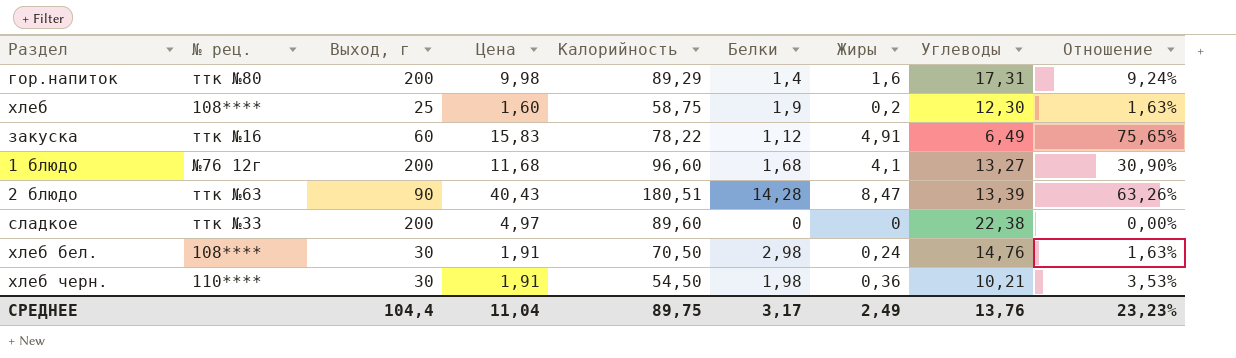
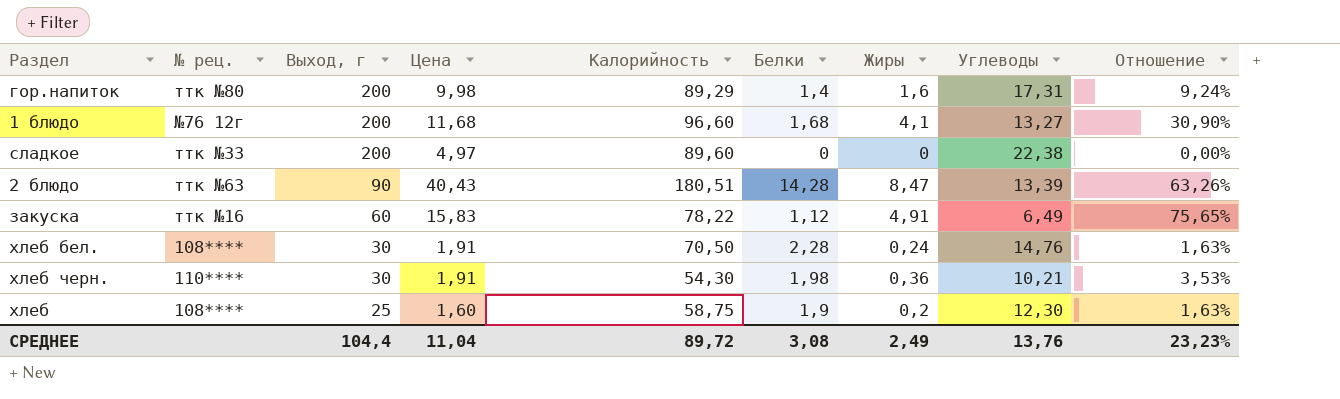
row order: none -> Выход, г descending
хлеб бел. | Белки: 2,98 -> 2,28
хлеб черн. | Калорийность: 54,50 -> 54,30
СРЕДНЕЕ | Калорийность: 89,75 -> 89,72
СРЕДНЕЕ | Белки: 3,17 -> 3,08

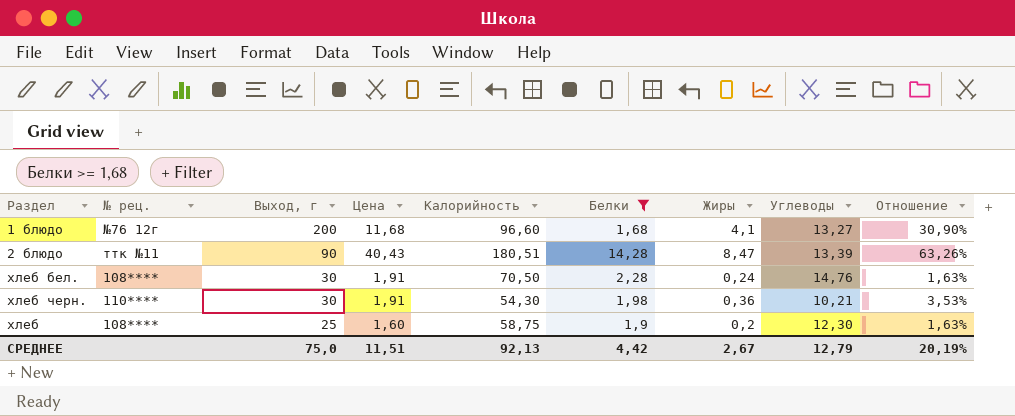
filter: none -> Белки >= 1,68
2 блюдо | № рец.: ттк №63 -> ттк №11
СРЕДНЕЕ | Выход, г: 104,4 -> 75,0
СРЕДНЕЕ | Цена: 11,04 -> 11,51
СРЕДНЕЕ | Калорийность: 89,72 -> 92,13
СРЕДНЕЕ | Белки: 3,08 -> 4,42
СРЕДНЕЕ | Жиры: 2,49 -> 2,67
СРЕДНЕЕ | Углеводы: 13,76 -> 12,79
СРЕДНЕЕ | Отношение: 23,23% -> 20,19%

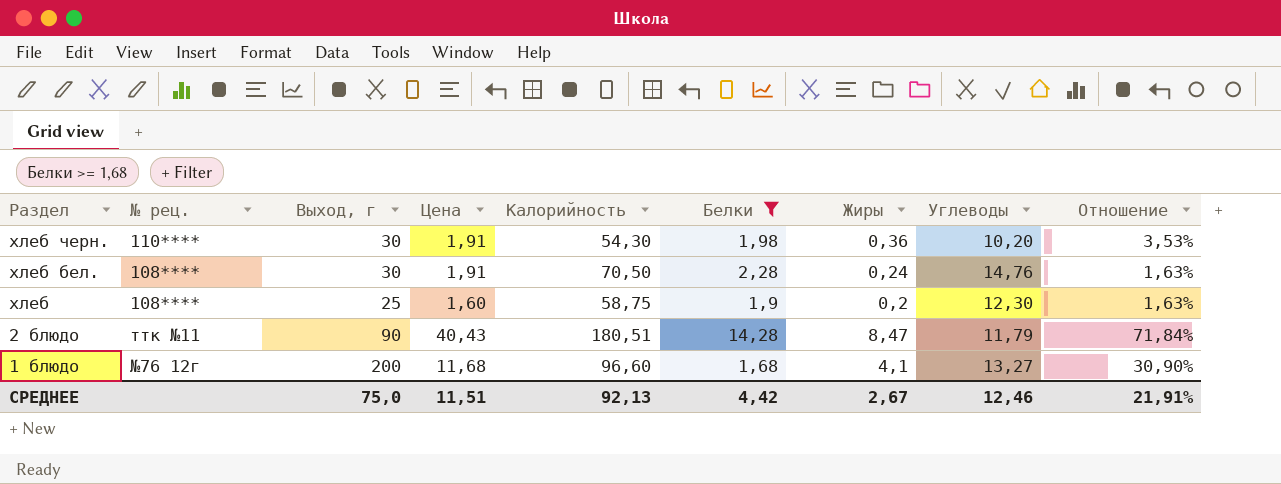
row order: Выход, г descending -> Раздел descending
хлеб черн. | Углеводы: 10,21 -> 10,20
2 блюдо | Углеводы: 13,39 -> 11,79
2 блюдо | Отношение: 63,26% -> 71,84%
СРЕДНЕЕ | Углеводы: 12,79 -> 12,46
СРЕДНЕЕ | Отношение: 20,19% -> 21,91%

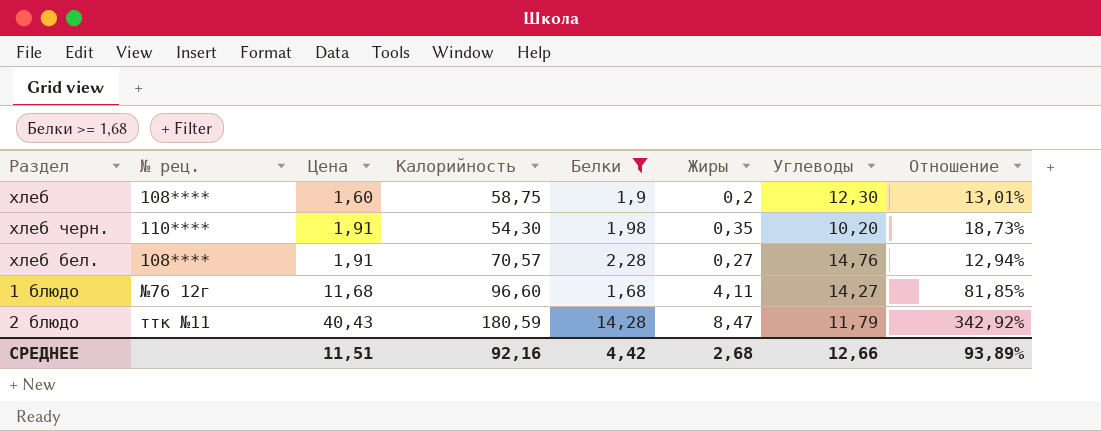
row order: Раздел descending -> Цена ascending
column Выход, г | position: 3 -> none
column Отношение | formula: [Жиры] / [Углеводы] -> [Цена] / [Углеводы]
хлеб черн. | Жиры: 0,36 -> 0,35
хлеб бел. | Калорийность: 70,50 -> 70,57
хлеб бел. | Жиры: 0,24 -> 0,27
1 блюдо | Жиры: 4,1 -> 4,11
1 блюдо | Углеводы: 13,27 -> 14,27
2 блюдо | Калорийность: 180,51 -> 180,59
СРЕДНЕЕ | Калорийность: 92,13 -> 92,16
СРЕДНЕЕ | Жиры: 2,67 -> 2,68
СРЕДНЕЕ | Углеводы: 12,46 -> 12,66
СРЕДНЕЕ | Отношение: 21,91% -> 93,89%

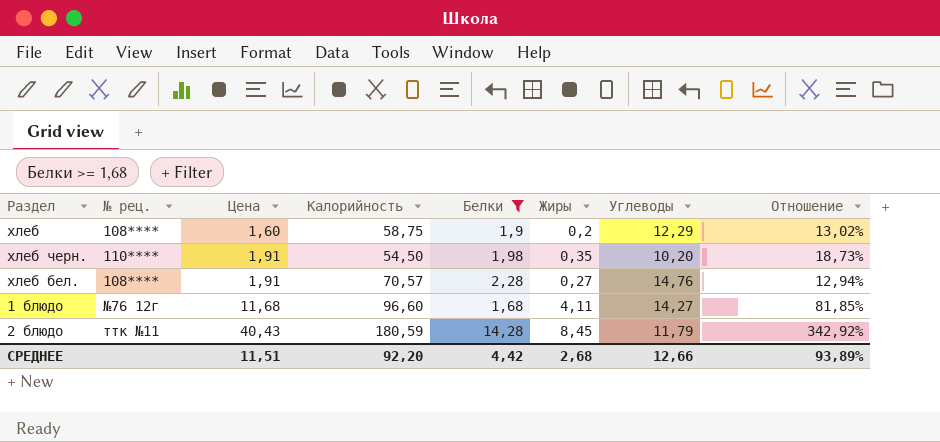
хлеб | Углеводы: 12,30 -> 12,29
хлеб | Отношение: 13,01% -> 13,02%
хлеб черн. | Калорийность: 54,30 -> 54,50
2 блюдо | Жиры: 8,47 -> 8,45
СРЕДНЕЕ | Калорийность: 92,16 -> 92,20

